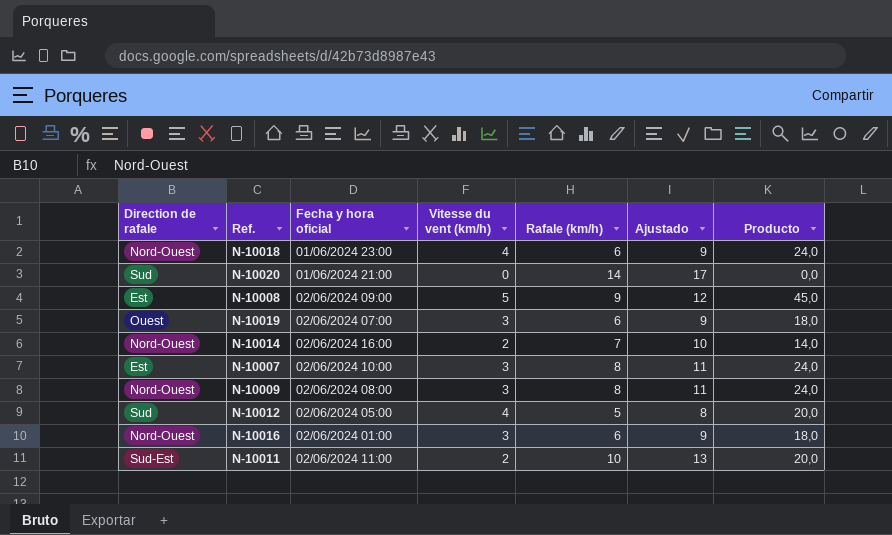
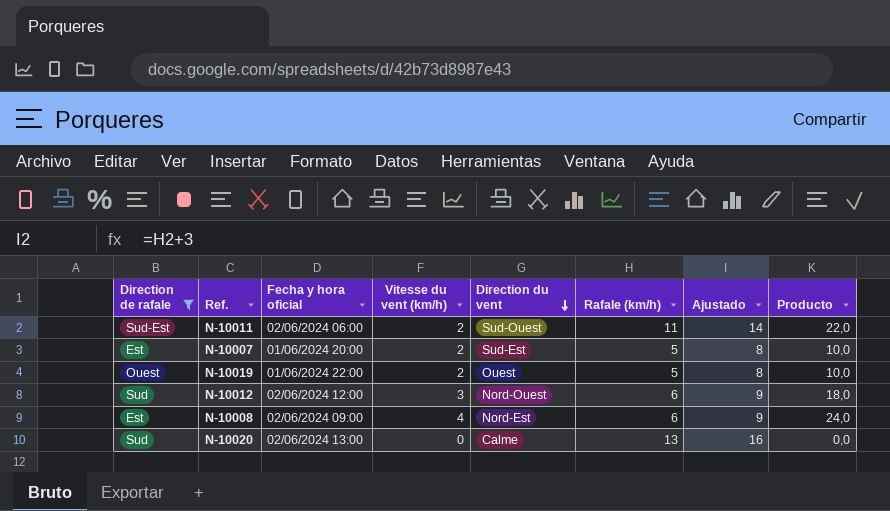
filter: none -> Direction de rafale != Nord-Ouest
row order: none -> Direction du vent descending
column Direction du vent | position: none -> 5
N-10011 | Fecha y hora oficial: 02/06/2024 11:00 -> 02/06/2024 06:00
N-10011 | Rafale (km/h): 10 -> 11
N-10011 | Ajustado: 13 -> 14
N-10011 | Producto: 20,0 -> 22,0
N-10007 | Fecha y hora oficial: 02/06/2024 10:00 -> 01/06/2024 20:00
N-10007 | Vitesse du vent (km/h): 3 -> 2
N-10007 | Rafale (km/h): 8 -> 5
N-10007 | Ajustado: 11 -> 8
N-10007 | Producto: 24,0 -> 10,0
N-10019 | Fecha y hora oficial: 02/06/2024 07:00 -> 01/06/2024 22:00
N-10019 | Vitesse du vent (km/h): 3 -> 2
N-10019 | Rafale (km/h): 6 -> 5
N-10019 | Ajustado: 9 -> 8
N-10019 | Producto: 18,0 -> 10,0
N-10012 | Fecha y hora oficial: 02/06/2024 05:00 -> 02/06/2024 12:00
N-10012 | Vitesse du vent (km/h): 4 -> 3
N-10012 | Rafale (km/h): 5 -> 6
N-10012 | Ajustado: 8 -> 9
N-10012 | Producto: 20,0 -> 18,0
N-10008 | Vitesse du vent (km/h): 5 -> 4
N-10008 | Rafale (km/h): 9 -> 6
N-10008 | Ajustado: 12 -> 9
N-10008 | Producto: 45,0 -> 24,0
N-10020 | Fecha y hora oficial: 01/06/2024 21:00 -> 02/06/2024 13:00
N-10020 | Rafale (km/h): 14 -> 13
N-10020 | Ajustado: 17 -> 16

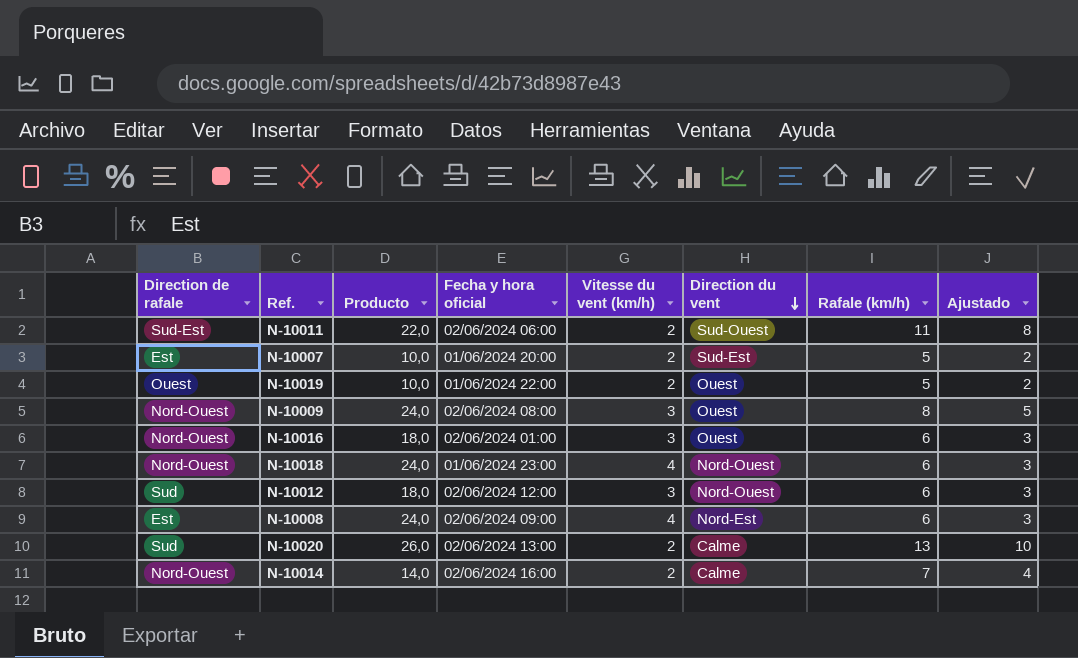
filter: Direction de rafale != Nord-Ouest -> none
column Producto | position: 8 -> 3
column Ajustado | formula: [Rafale (km/h)] + 3 -> [Rafale (km/h)] - 3
N-10020 | Producto: 0,0 -> 26,0
N-10020 | Vitesse du vent (km/h): 0 -> 2

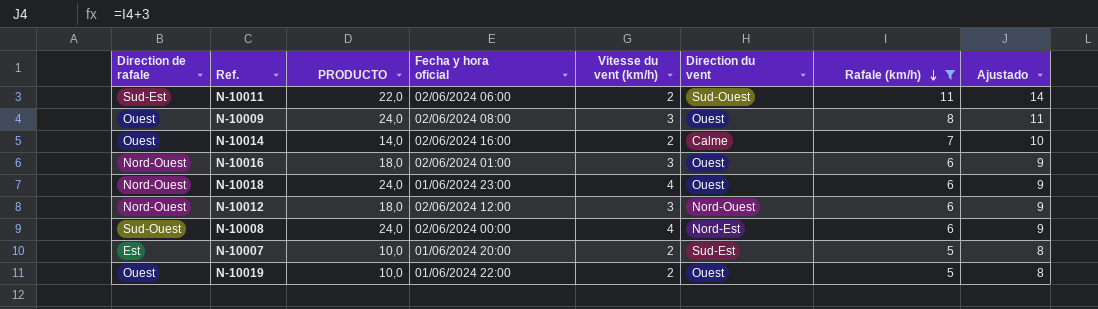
filter: none -> Rafale (km/h) != 13
row order: Direction du vent descending -> Rafale (km/h) descending
column name: Producto -> PRODUCTO
column Ajustado | formula: [Rafale (km/h)] - 3 -> [Rafale (km/h)] + 3
N-10009 | Direction de rafale: Nord-Ouest -> Ouest
N-10014 | Direction de rafale: Nord-Ouest -> Ouest
N-10018 | Direction du vent: Nord-Ouest -> Ouest
N-10012 | Direction de rafale: Sud -> Nord-Ouest
N-10008 | Direction de rafale: Est -> Sud-Ouest
N-10008 | Fecha y hora oficial: 02/06/2024 09:00 -> 02/06/2024 00:00

